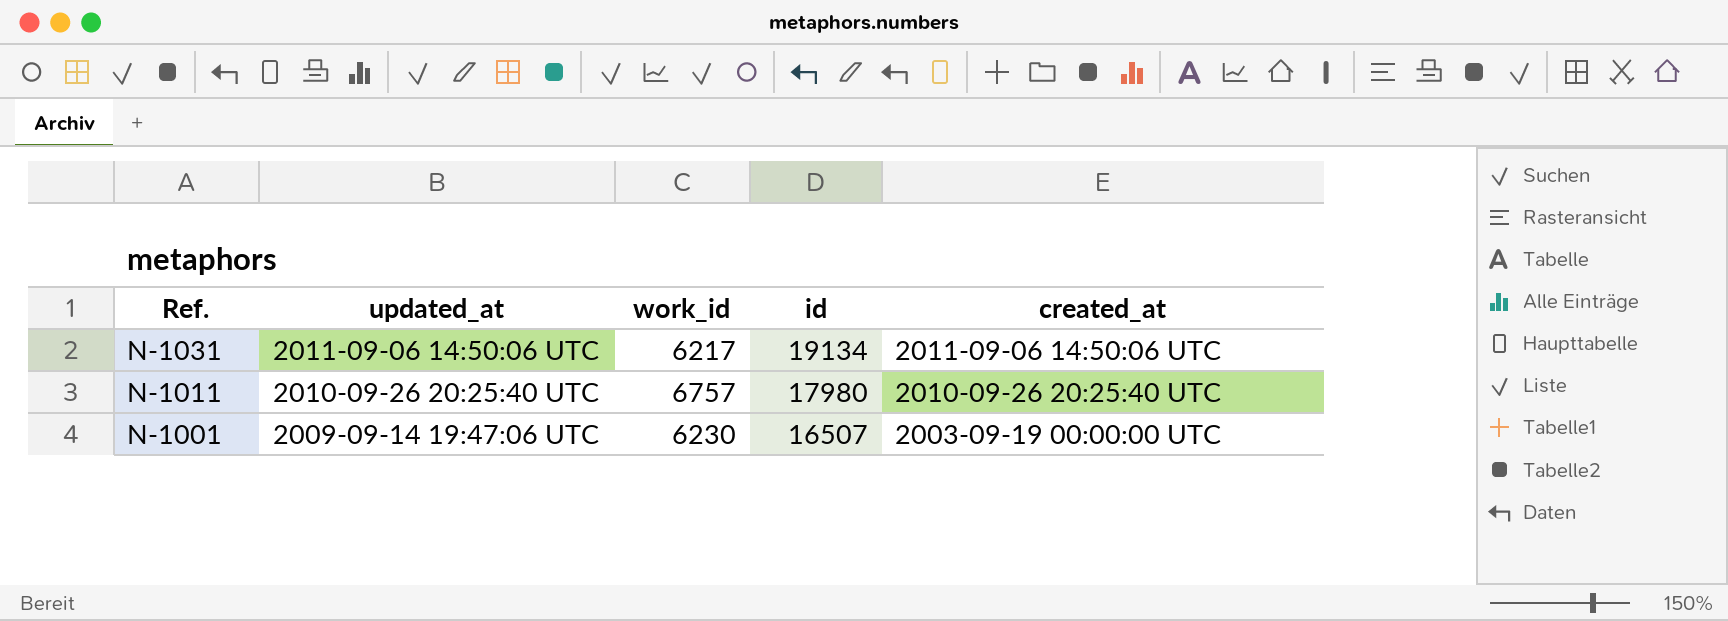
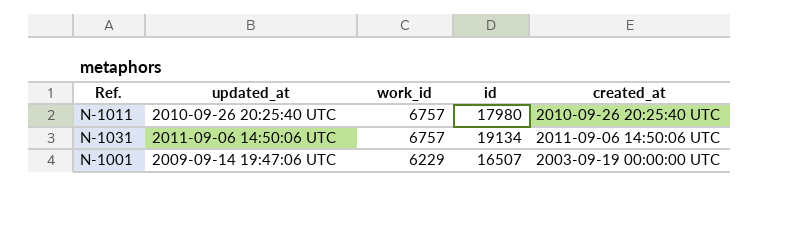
row order: Ref. descending -> work_id descending
N-1031 | work_id: 6217 -> 6757
N-1001 | work_id: 6230 -> 6229

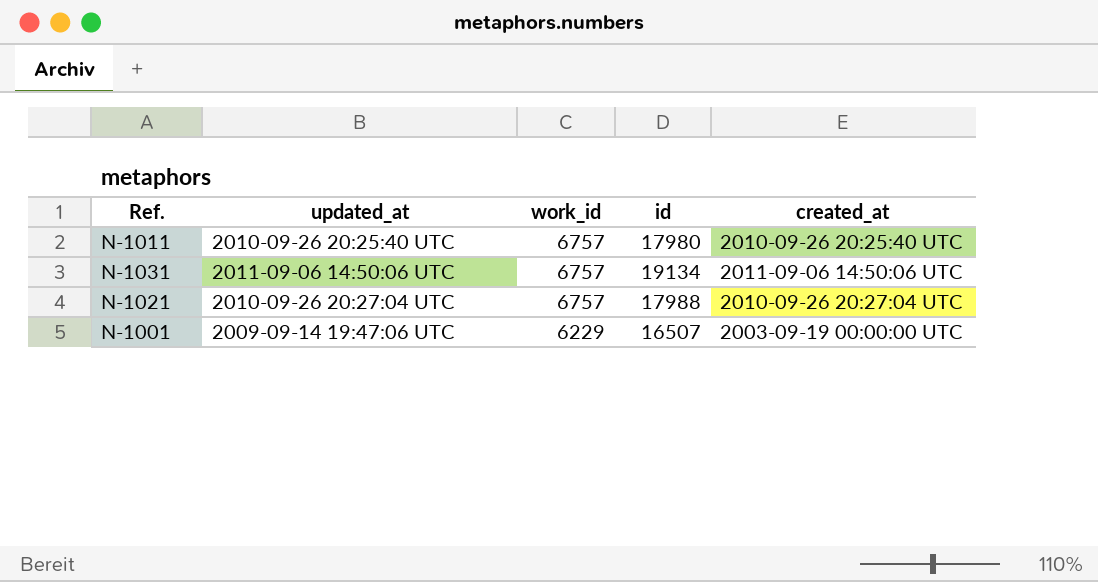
row N-1021: none -> 2010-09-26 20:27:04 UTC | 6757 | 17988 | 2010-09-26 20:27:04 UTC

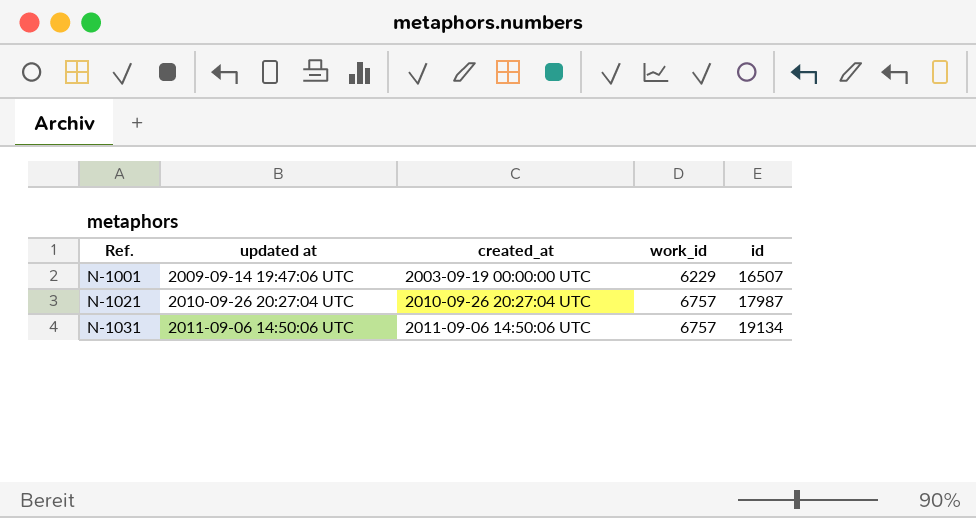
row order: work_id descending -> Ref. ascending
column name: updated_at -> updated at
column created_at | position: 5 -> 3
row N-1011: 2010-09-26 20:25:40 UTC | 6757 | 17980 | 2010-09-26 20:25:40 UTC -> none
N-1021 | id: 17988 -> 17987

